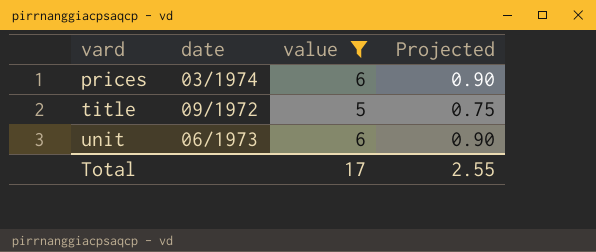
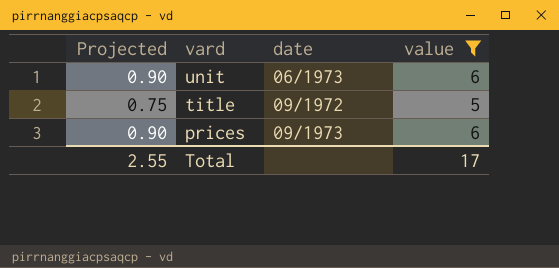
row order: vard ascending -> vard descending
column Projected | position: 4 -> 1
prices | date: 03/1974 -> 09/1973

